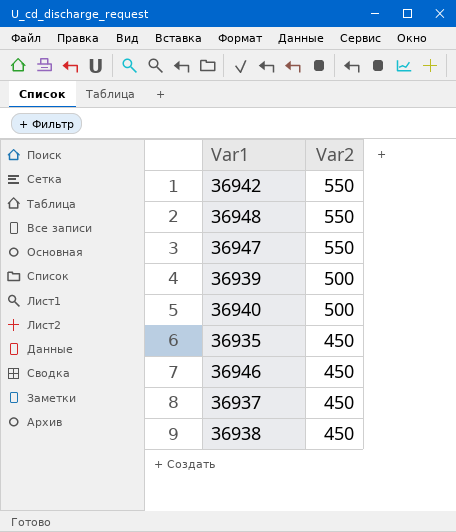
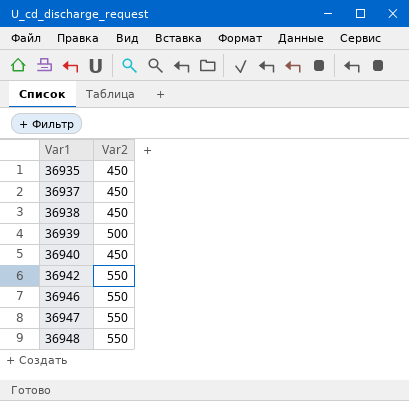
row order: Var2 descending -> Var1 ascending
36940 | Var2: 500 -> 450
36946 | Var2: 450 -> 550

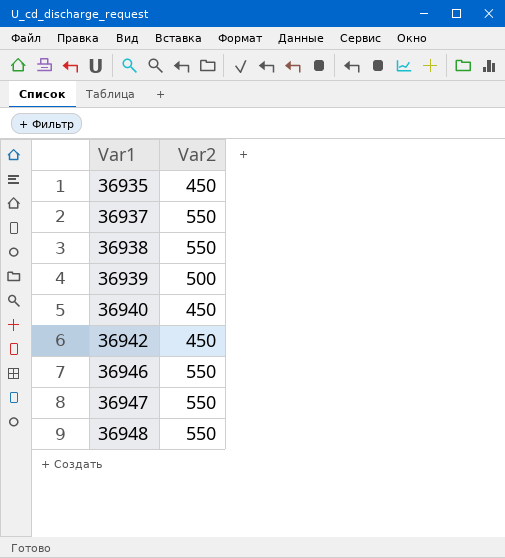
36937 | Var2: 450 -> 550
36938 | Var2: 450 -> 550
36942 | Var2: 550 -> 450

